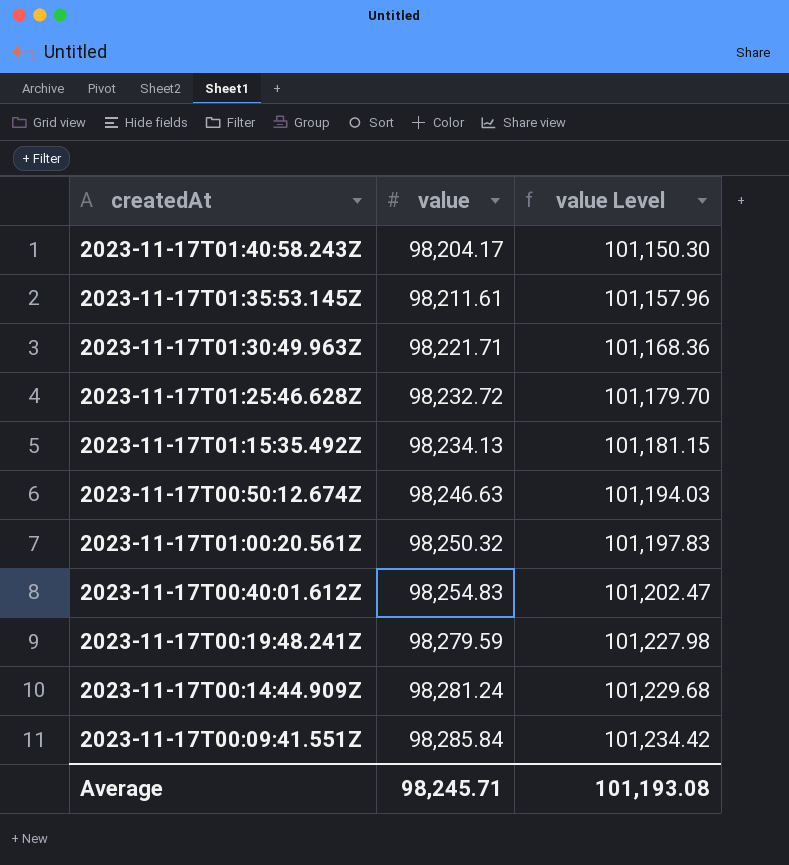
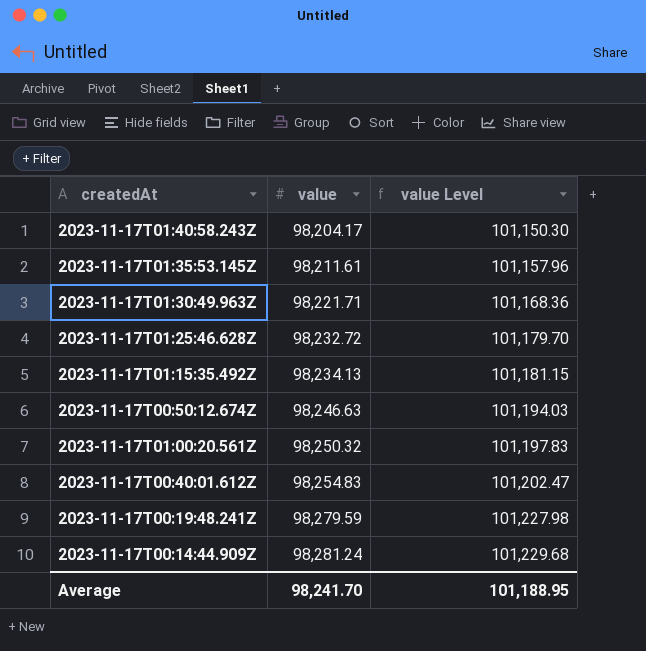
row 2023-11-17T00:09:41.551Z: 98,285.84 | 101,234.42 -> none
Average | value: 98,245.71 -> 98,241.70
Average | value Level: 101,193.08 -> 101,188.95

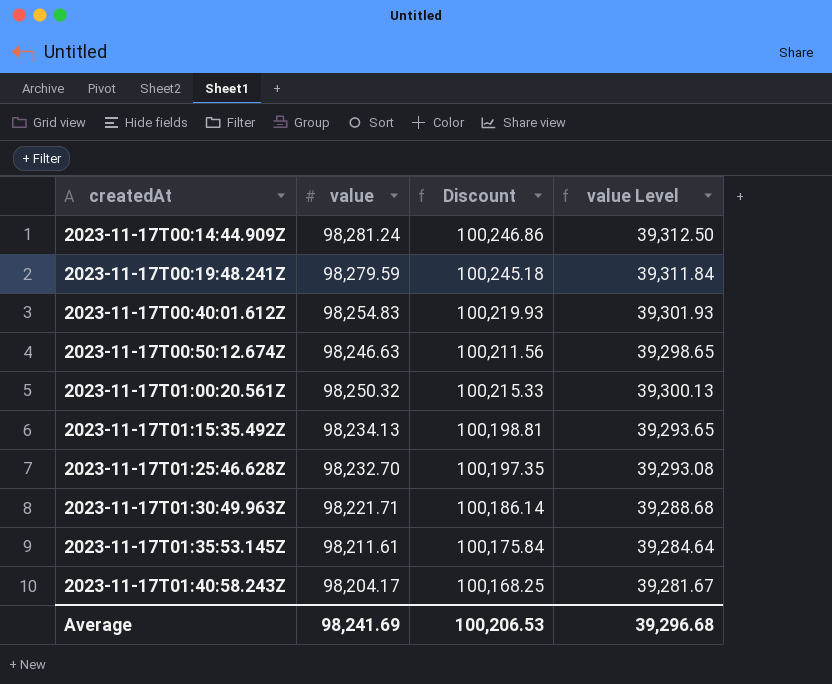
row order: value ascending -> createdAt ascending
column Discount | formula: none -> [value] * 1.02
column value Level | formula: [value] * 1.03 -> [value] * 0.4
2023-11-17T01:25:46.628Z | value: 98,232.72 -> 98,232.70
Average | value: 98,241.70 -> 98,241.69
Average | value Level: 101,188.95 -> 39,296.68

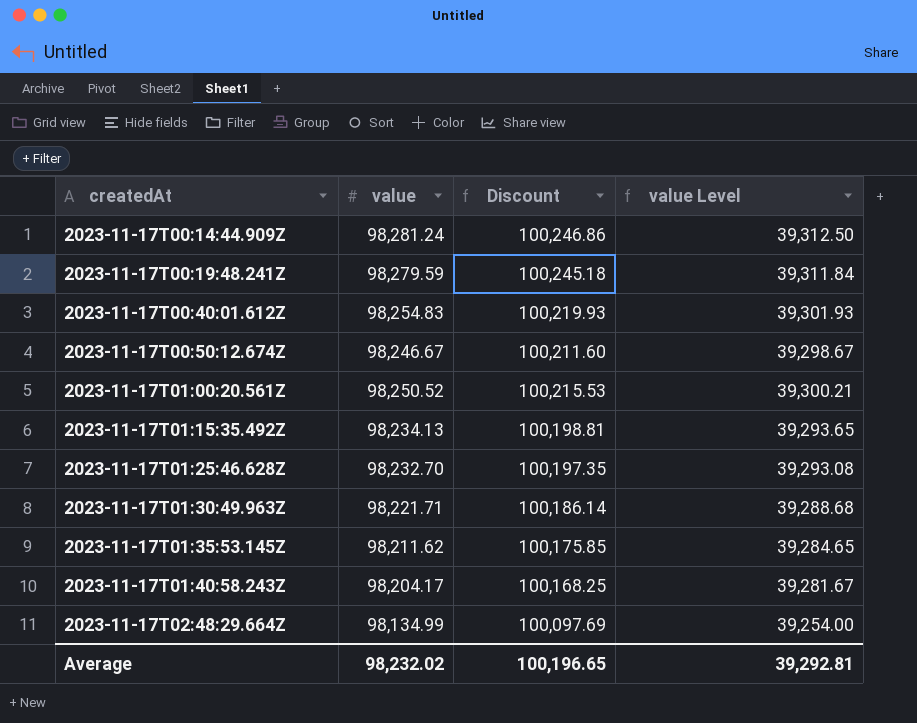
2023-11-17T00:50:12.674Z | value: 98,246.63 -> 98,246.67
2023-11-17T00:50:12.674Z | Discount: 100,211.56 -> 100,211.60
2023-11-17T00:50:12.674Z | value Level: 39,298.65 -> 39,298.67
2023-11-17T01:00:20.561Z | value: 98,250.32 -> 98,250.52
2023-11-17T01:00:20.561Z | Discount: 100,215.33 -> 100,215.53
2023-11-17T01:00:20.561Z | value Level: 39,300.13 -> 39,300.21
2023-11-17T01:35:53.145Z | value: 98,211.61 -> 98,211.62
2023-11-17T01:35:53.145Z | Discount: 100,175.84 -> 100,175.85
2023-11-17T01:35:53.145Z | value Level: 39,284.64 -> 39,284.65
row 2023-11-17T02:48:29.664Z: none -> 98,134.99 | 100,097.69 | 39,254.00
Average | value: 98,241.69 -> 98,232.02
Average | Discount: 100,206.53 -> 100,196.65
Average | value Level: 39,296.68 -> 39,292.81

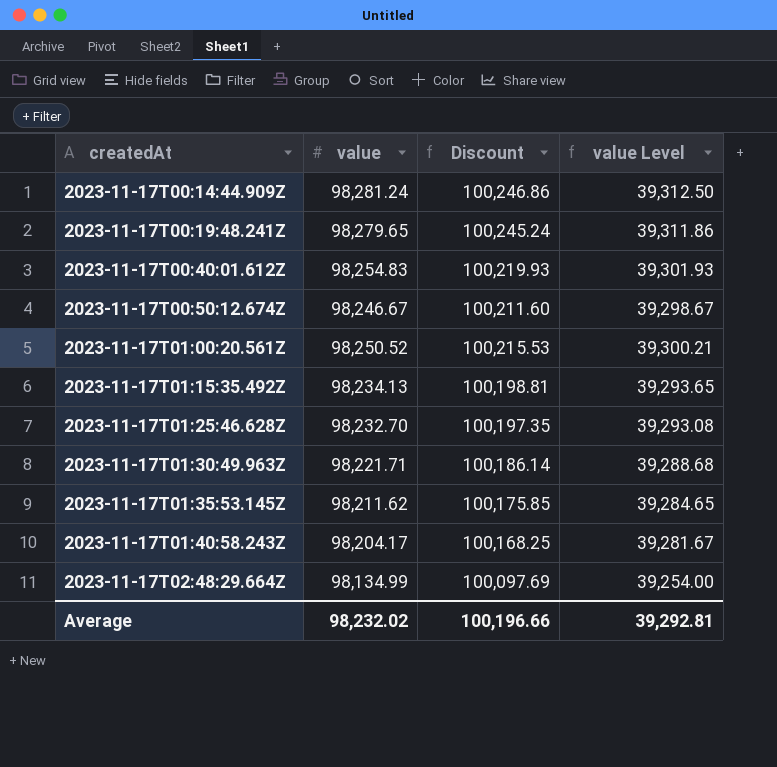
2023-11-17T00:19:48.241Z | value: 98,279.59 -> 98,279.65
2023-11-17T00:19:48.241Z | Discount: 100,245.18 -> 100,245.24
2023-11-17T00:19:48.241Z | value Level: 39,311.84 -> 39,311.86
Average | Discount: 100,196.65 -> 100,196.66

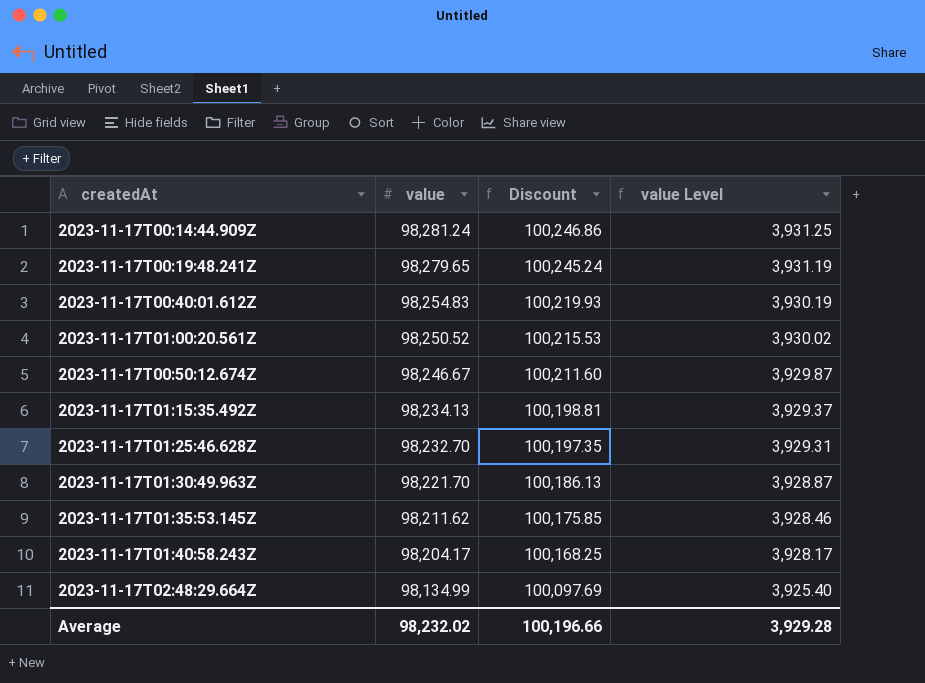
row order: createdAt ascending -> value descending
column value Level | formula: [value] * 0.4 -> [value] * 0.04
2023-11-17T01:30:49.963Z | value: 98,221.71 -> 98,221.70
2023-11-17T01:30:49.963Z | Discount: 100,186.14 -> 100,186.13
Average | value Level: 39,292.81 -> 3,929.28

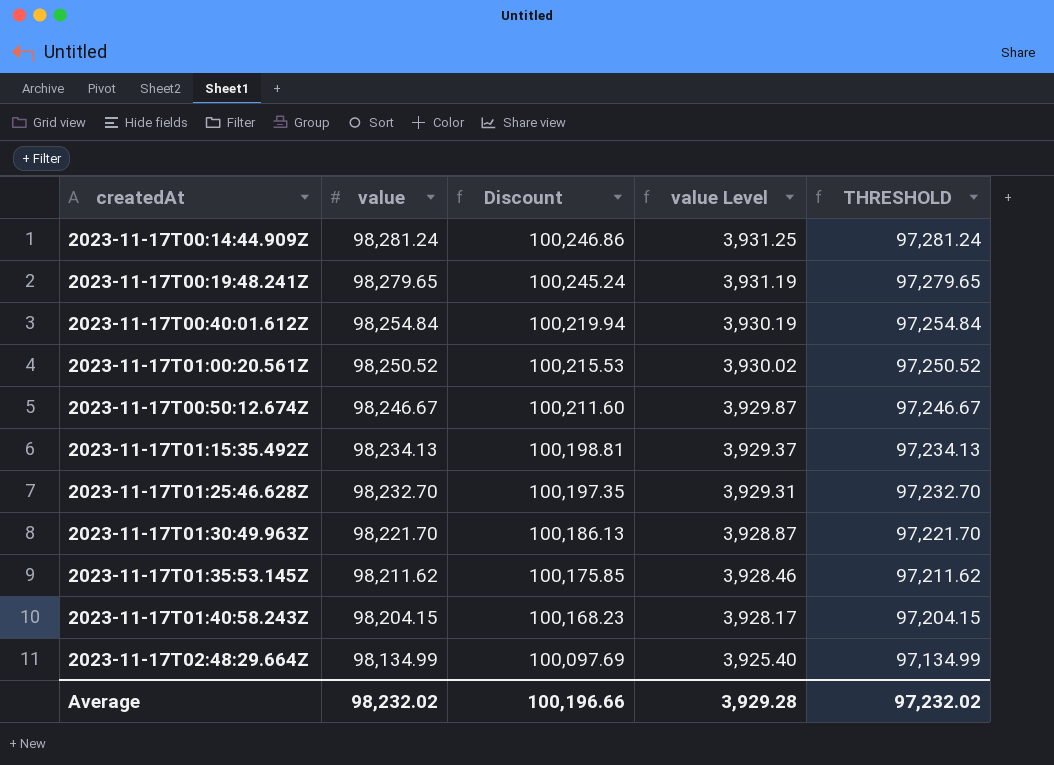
column THRESHOLD | formula: none -> [value] - 1000
2023-11-17T00:40:01.612Z | value: 98,254.83 -> 98,254.84
2023-11-17T00:40:01.612Z | Discount: 100,219.93 -> 100,219.94
2023-11-17T01:40:58.243Z | value: 98,204.17 -> 98,204.15
2023-11-17T01:40:58.243Z | Discount: 100,168.25 -> 100,168.23

